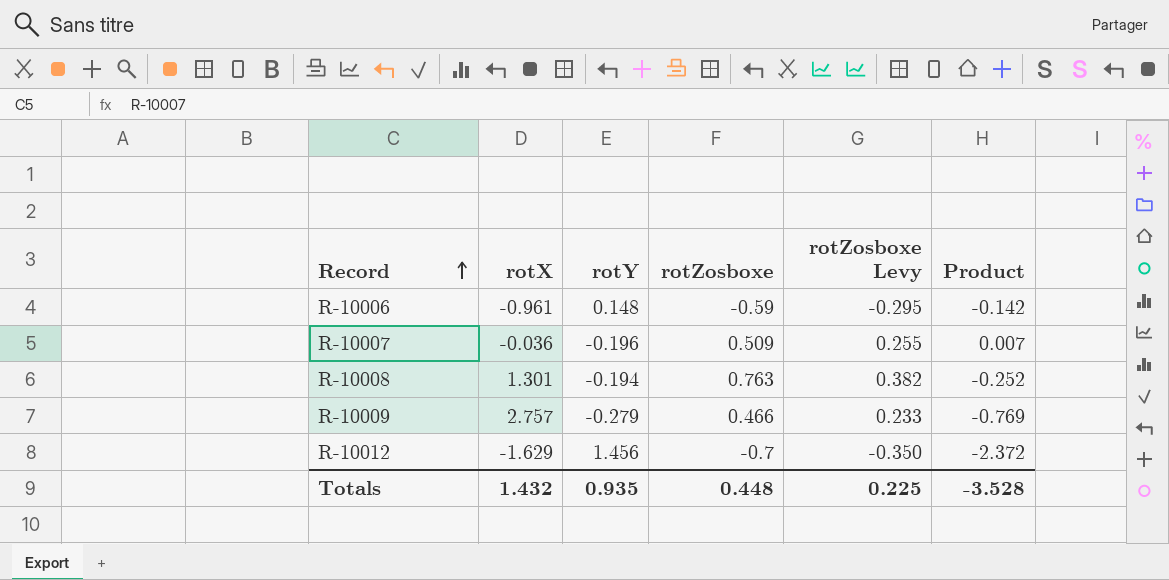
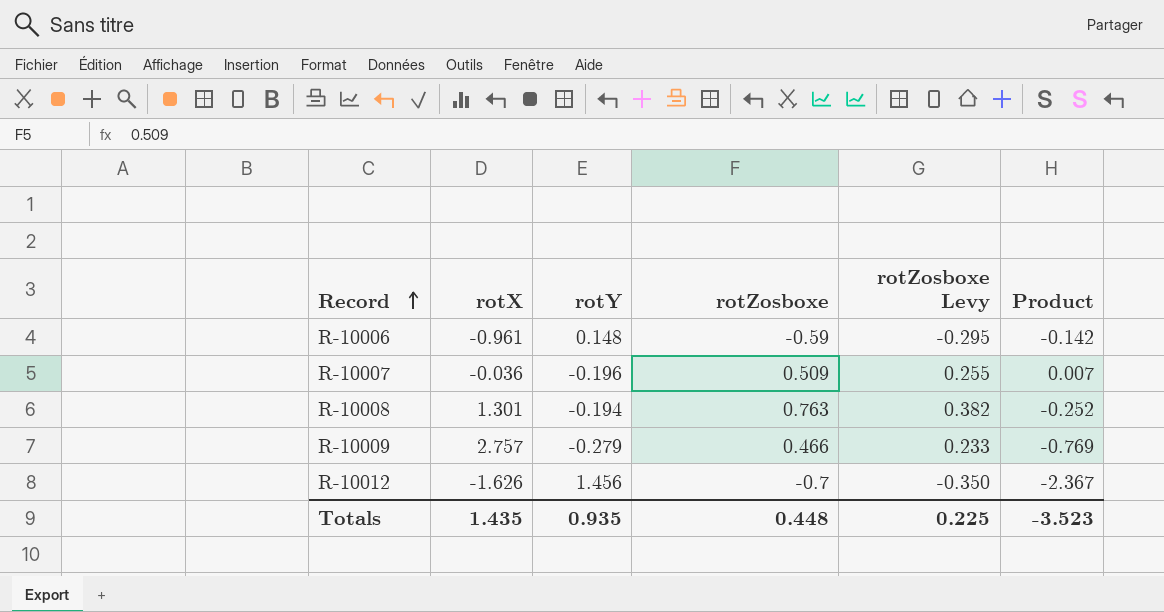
R-10012 | rotX: -1.629 -> -1.626
R-10012 | Product: -2.372 -> -2.367
Totals | rotX: 1.432 -> 1.435
Totals | Product: -3.528 -> -3.523

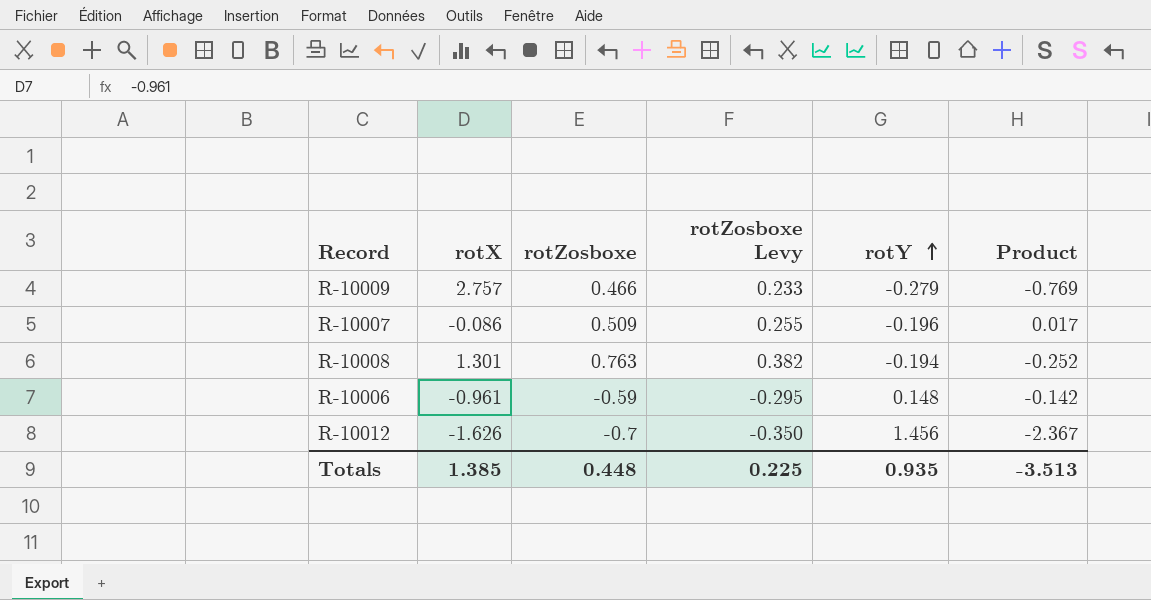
row order: Record ascending -> rotY ascending
column rotY | position: 3 -> 5
R-10007 | rotX: -0.036 -> -0.086
R-10007 | Product: 0.007 -> 0.017
Totals | rotX: 1.435 -> 1.385
Totals | Product: -3.523 -> -3.513

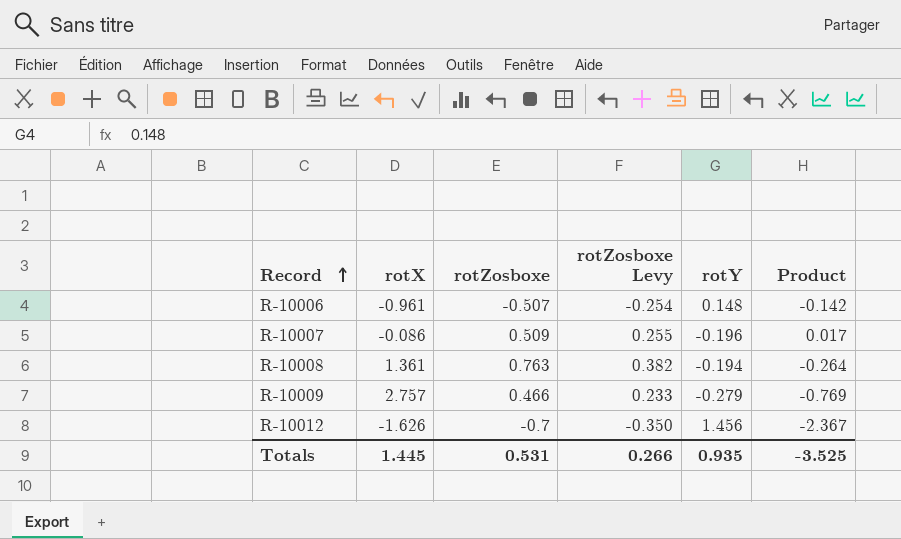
row order: rotY ascending -> Record ascending
R-10006 | rotZosboxe: -0.59 -> -0.507
R-10006 | rotZosboxe Levy: -0.295 -> -0.254
R-10008 | rotX: 1.301 -> 1.361
R-10008 | Product: -0.252 -> -0.264
Totals | rotX: 1.385 -> 1.445
Totals | rotZosboxe: 0.448 -> 0.531
Totals | rotZosboxe Levy: 0.225 -> 0.266
Totals | Product: -3.513 -> -3.525

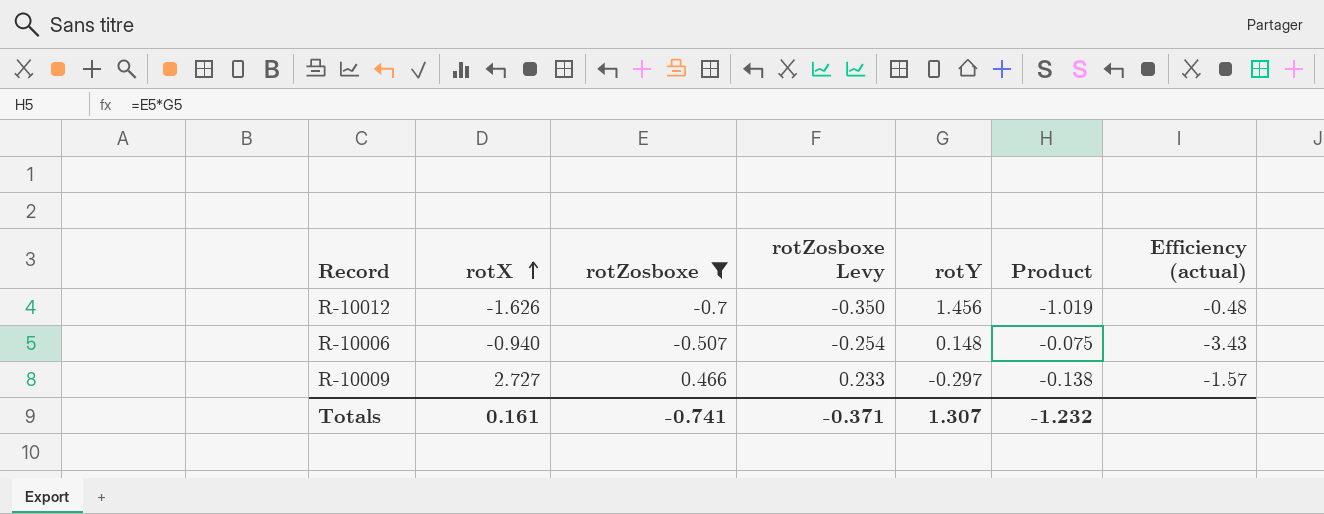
filter: none -> rotZosboxe <= 0.466
row order: Record ascending -> rotX ascending
column Product | formula: [rotX] * [rotY] -> [rotZosboxe] * [rotY]
column Efficiency (actual) | formula: none -> [rotZosboxe] / [rotY]
R-10006 | rotX: -0.961 -> -0.940
R-10009 | rotX: 2.757 -> 2.727
R-10009 | rotY: -0.279 -> -0.297
Totals | rotX: 1.445 -> 0.161
Totals | rotZosboxe: 0.531 -> -0.741
Totals | rotZosboxe Levy: 0.266 -> -0.371
Totals | rotY: 0.935 -> 1.307
Totals | Product: -3.525 -> -1.232

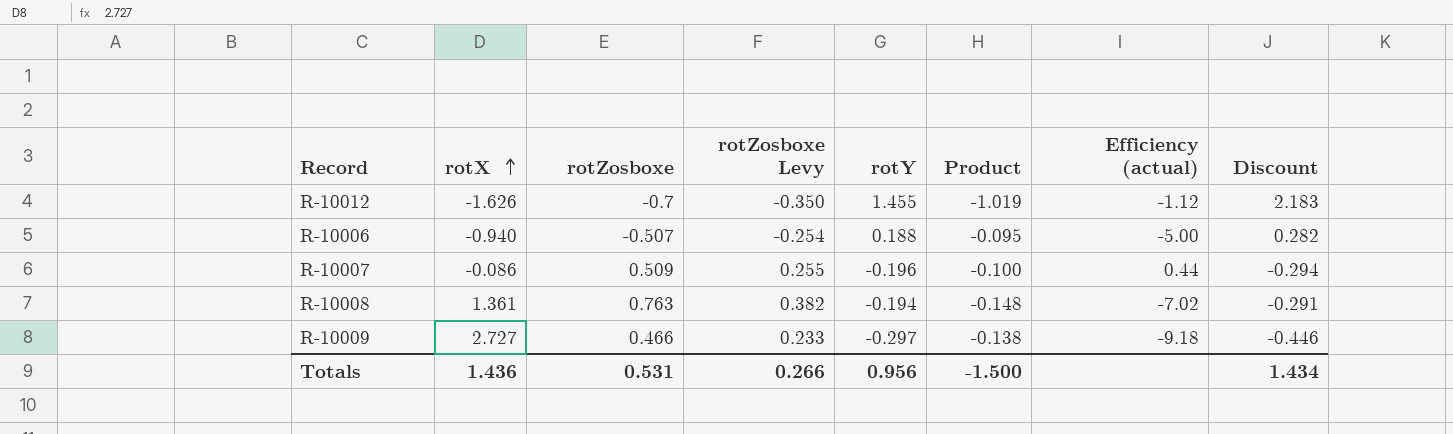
filter: rotZosboxe <= 0.466 -> none
column Efficiency (actual) | formula: [rotZosboxe] / [rotY] -> [rotX] / [rotY]
column Discount | formula: none -> [rotY] * 1.5
R-10012 | rotY: 1.456 -> 1.455
R-10006 | rotY: 0.148 -> 0.188
R-10006 | Product: -0.075 -> -0.095
Totals | rotX: 0.161 -> 1.436
Totals | rotZosboxe: -0.741 -> 0.531
Totals | rotZosboxe Levy: -0.371 -> 0.266
Totals | rotY: 1.307 -> 0.956
Totals | Product: -1.232 -> -1.500

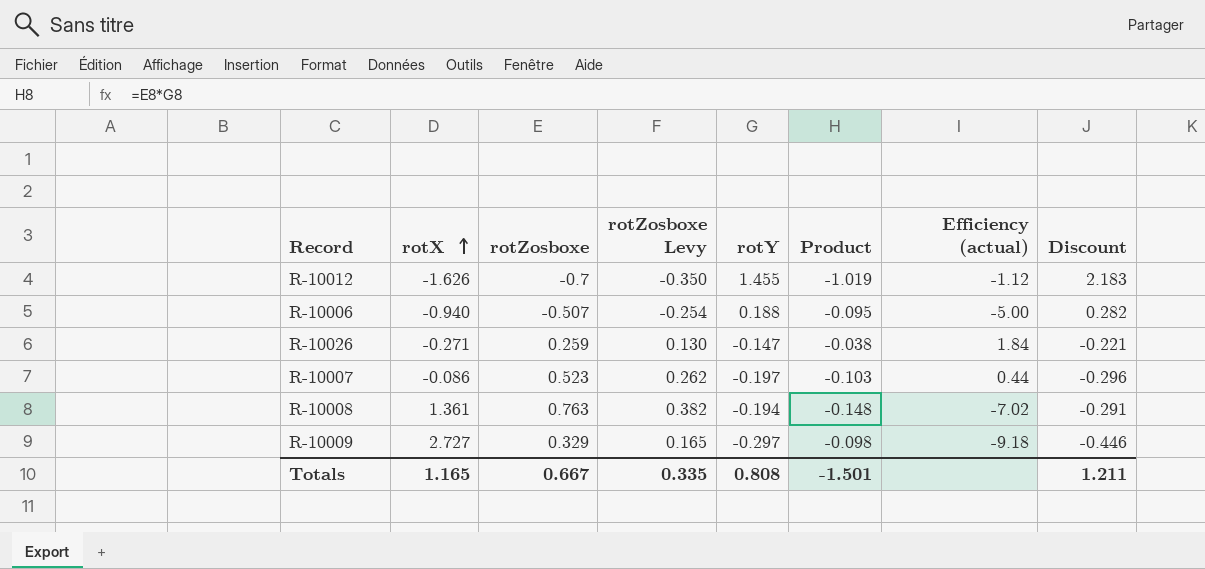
row R-10026: none -> -0.271 | 0.259 | 0.130 | -0.147 | -0.038 | 1.84 | -0.221
R-10007 | rotZosboxe: 0.509 -> 0.523
R-10007 | rotZosboxe Levy: 0.255 -> 0.262
R-10007 | rotY: -0.196 -> -0.197
R-10007 | Product: -0.100 -> -0.103
R-10007 | Discount: -0.294 -> -0.296
R-10009 | rotZosboxe: 0.466 -> 0.329
R-10009 | rotZosboxe Levy: 0.233 -> 0.165
R-10009 | Product: -0.138 -> -0.098
Totals | rotX: 1.436 -> 1.165
Totals | rotZosboxe: 0.531 -> 0.667
Totals | rotZosboxe Levy: 0.266 -> 0.335
Totals | rotY: 0.956 -> 0.808
Totals | Product: -1.500 -> -1.501
Totals | Discount: 1.434 -> 1.211

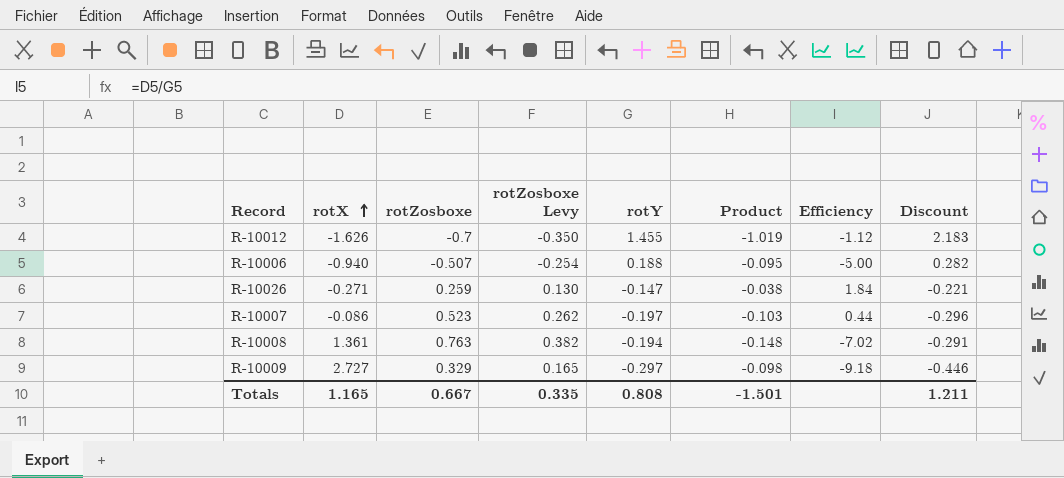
column name: Efficiency (actual) -> Efficiency

